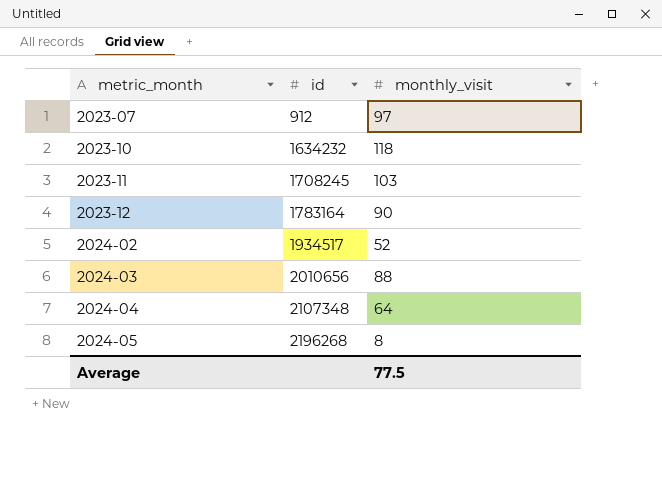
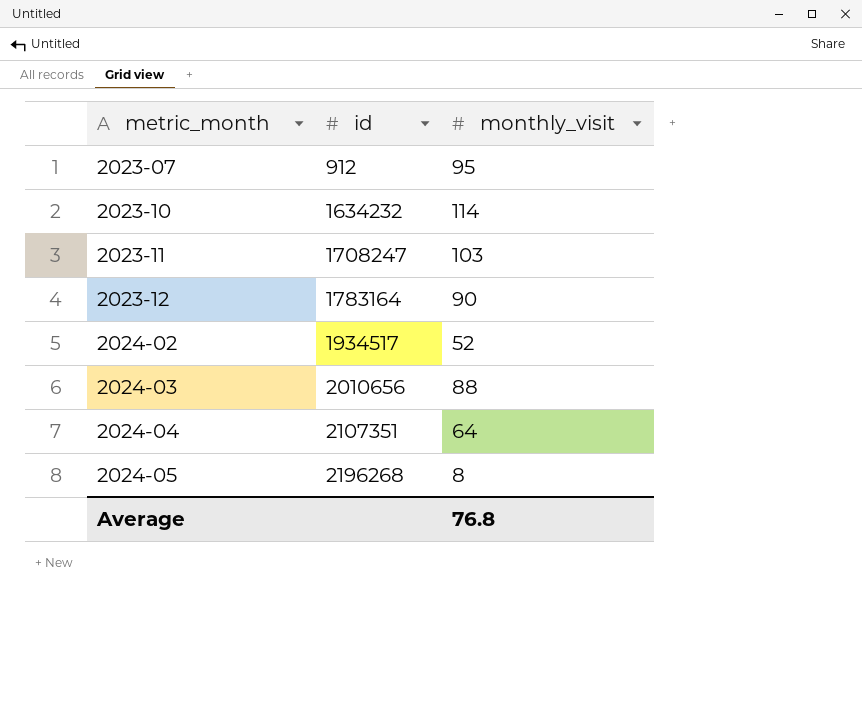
2023-07 | monthly_visit: 97 -> 95
2023-10 | monthly_visit: 118 -> 114
2023-11 | id: 1708245 -> 1708247
2024-04 | id: 2107348 -> 2107351
Average | monthly_visit: 77.5 -> 76.8

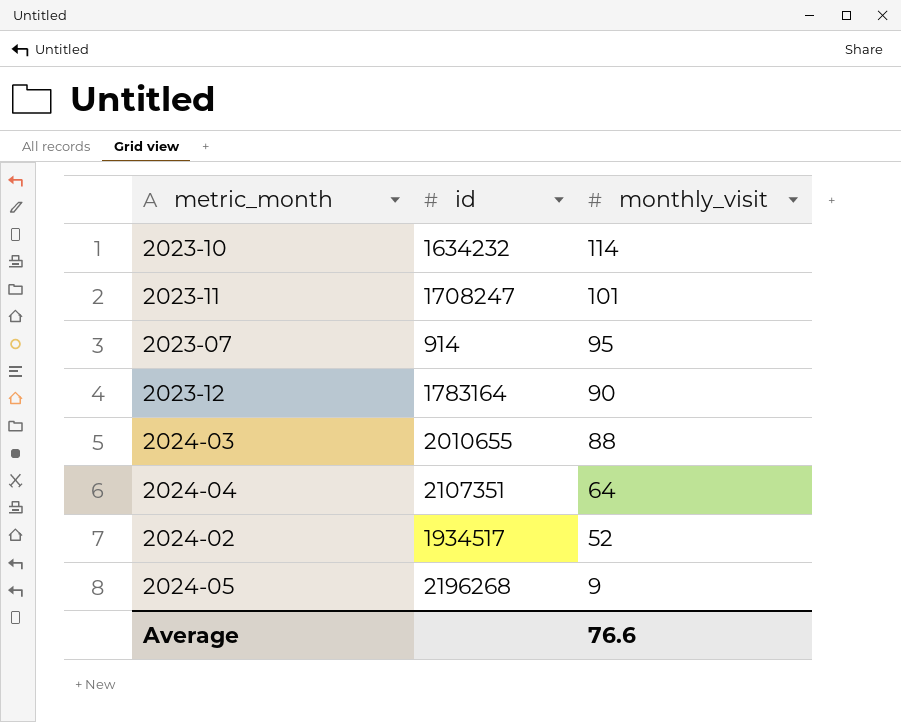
row order: metric_month ascending -> monthly_visit descending
2023-11 | monthly_visit: 103 -> 101
2023-07 | id: 912 -> 914
2024-03 | id: 2010656 -> 2010655
2024-05 | monthly_visit: 8 -> 9
Average | monthly_visit: 76.8 -> 76.6

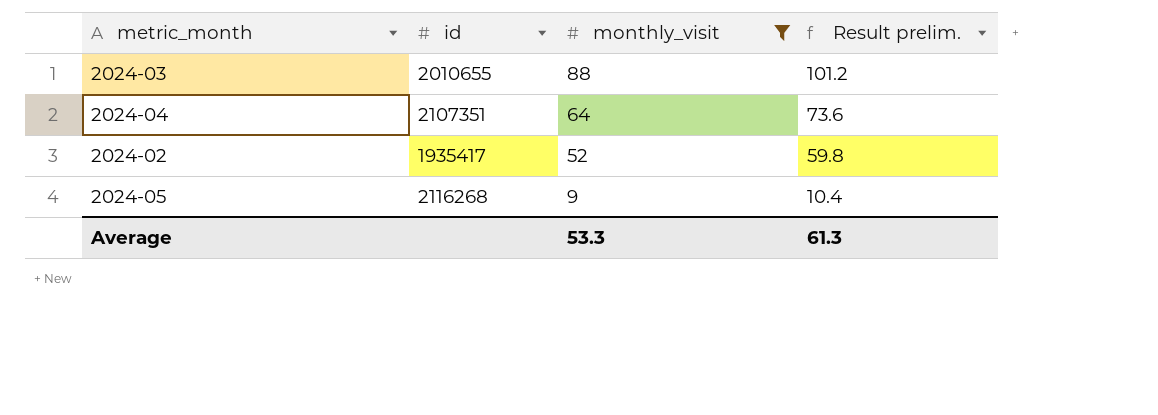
filter: none -> monthly_visit <= 88
column Result prelim. | formula: none -> [monthly_visit] * 1.15
2024-02 | id: 1934517 -> 1935417
2024-05 | id: 2196268 -> 2116268
Average | monthly_visit: 76.6 -> 53.3

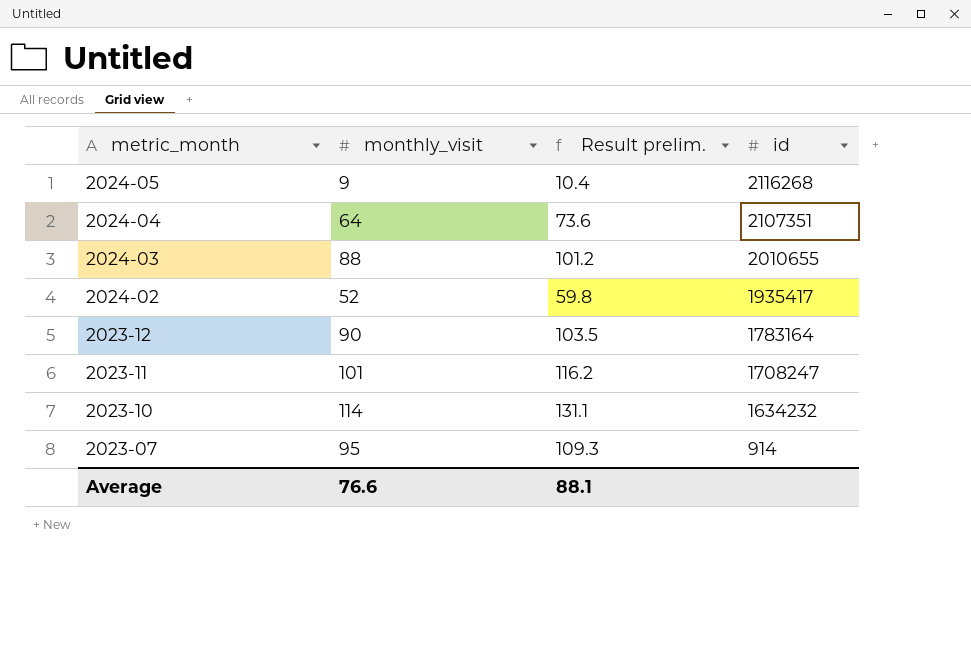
filter: monthly_visit <= 88 -> none
row order: monthly_visit descending -> metric_month descending
column id | position: 2 -> 4
Average | monthly_visit: 53.3 -> 76.6
Average | Result prelim.: 61.3 -> 88.1

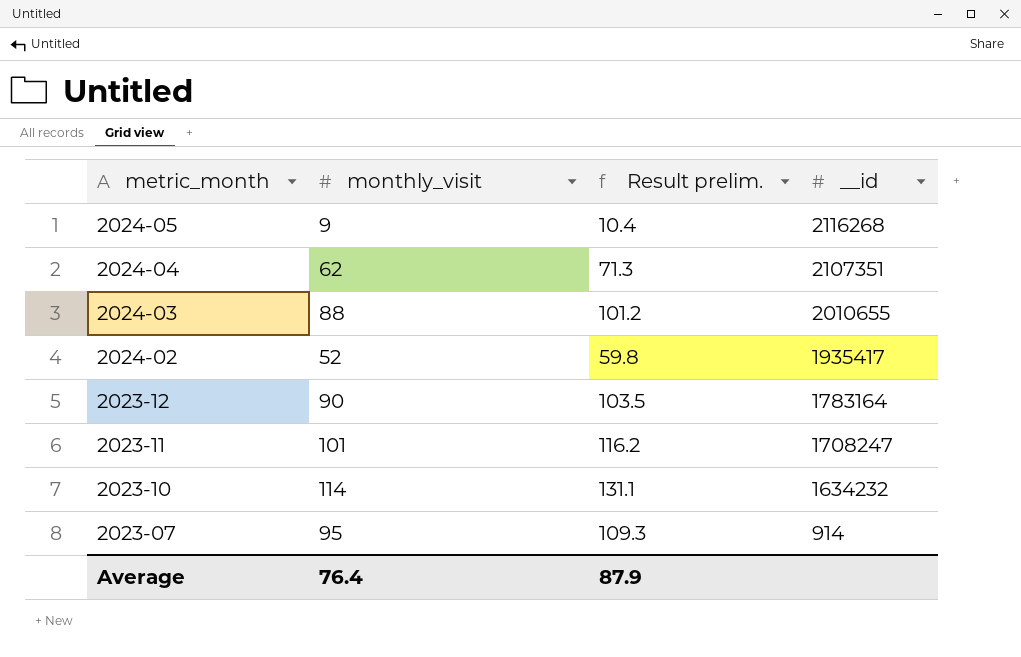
column name: id -> __id
2024-04 | monthly_visit: 64 -> 62
2024-04 | Result prelim.: 73.6 -> 71.3
Average | monthly_visit: 76.6 -> 76.4
Average | Result prelim.: 88.1 -> 87.9

